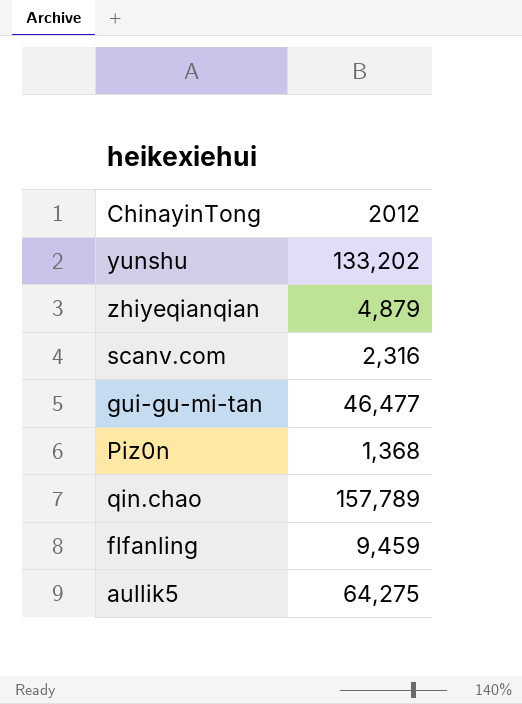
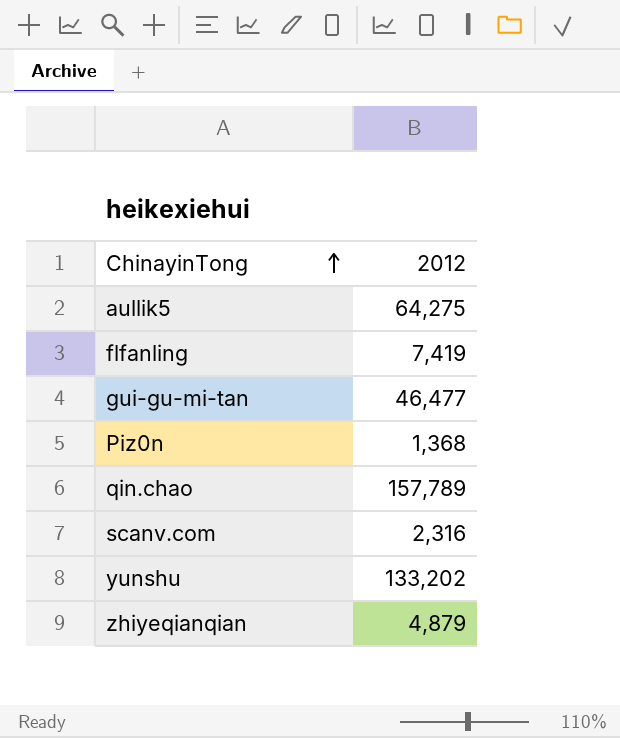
row order: none -> ChinayinTong ascending
flfanling | 2012: 9,459 -> 7,419

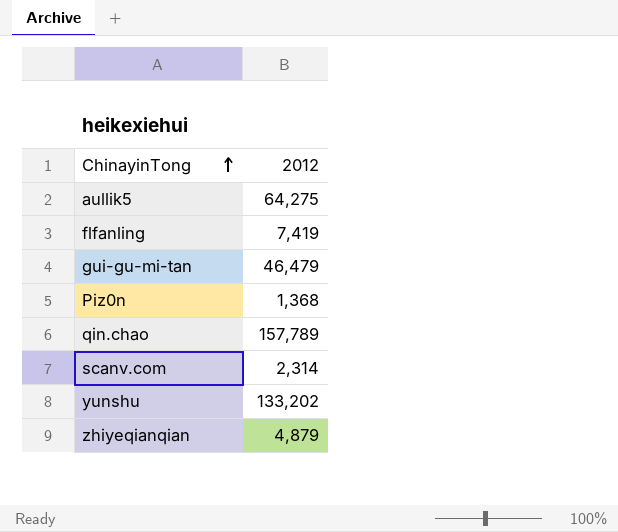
gui-gu-mi-tan | 2012: 46,477 -> 46,479
scanv.com | 2012: 2,316 -> 2,314

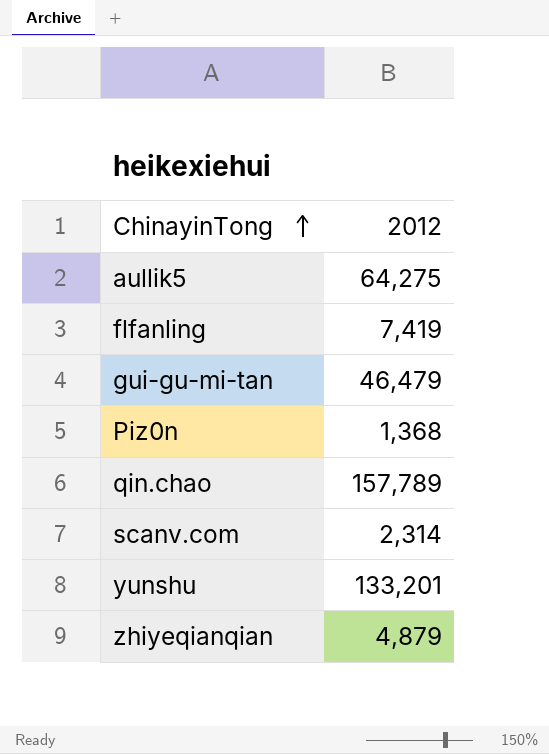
yunshu | 2012: 133,202 -> 133,201

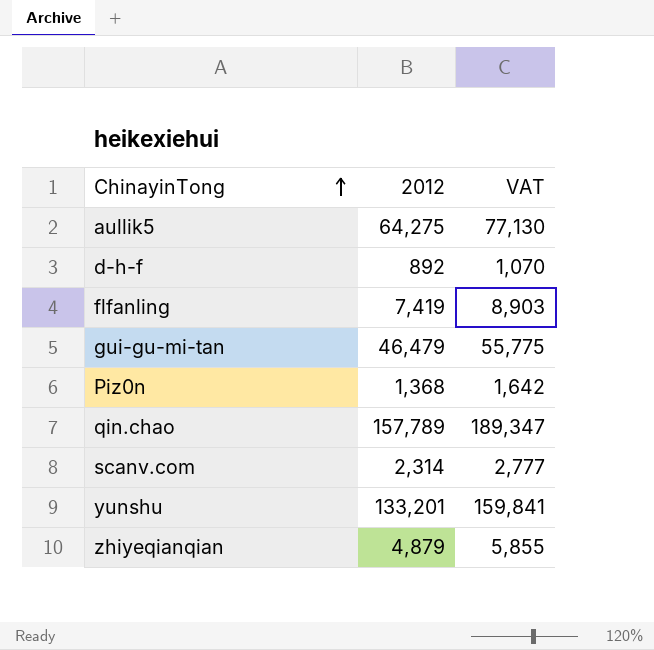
column VAT | formula: none -> [2012] * 1.2
row d-h-f: none -> 892 | 1,070

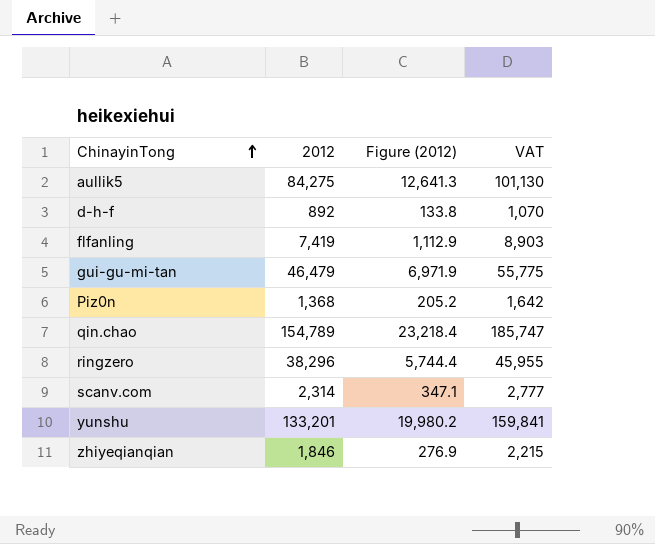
column Figure (2012) | formula: none -> [2012] * 0.15
aullik5 | 2012: 64,275 -> 84,275
aullik5 | VAT: 77,130 -> 101,130
qin.chao | 2012: 157,789 -> 154,789
qin.chao | VAT: 189,347 -> 185,747
row ringzero: none -> 38,296 | 5,744.4 | 45,955
zhiyeqianqian | 2012: 4,879 -> 1,846
zhiyeqianqian | VAT: 5,855 -> 2,215

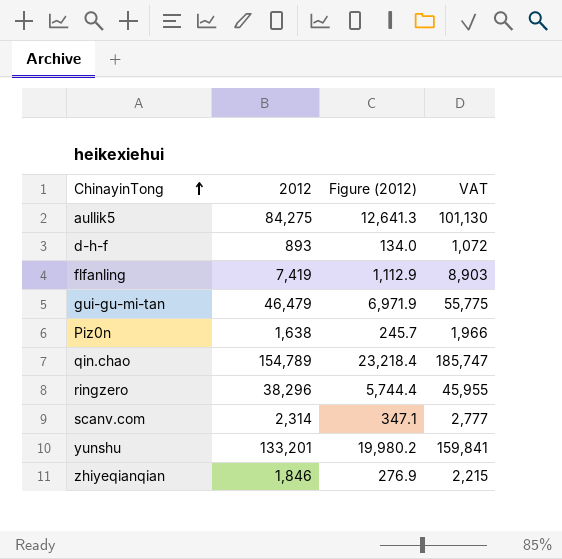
d-h-f | 2012: 892 -> 893
d-h-f | Figure (2012): 133.8 -> 134.0
d-h-f | VAT: 1,070 -> 1,072
Piz0n | 2012: 1,368 -> 1,638
Piz0n | Figure (2012): 205.2 -> 245.7
Piz0n | VAT: 1,642 -> 1,966

